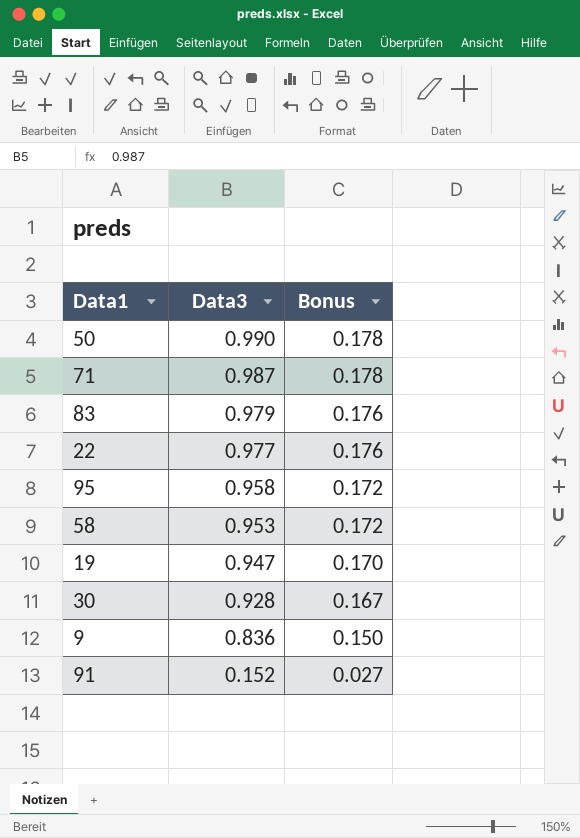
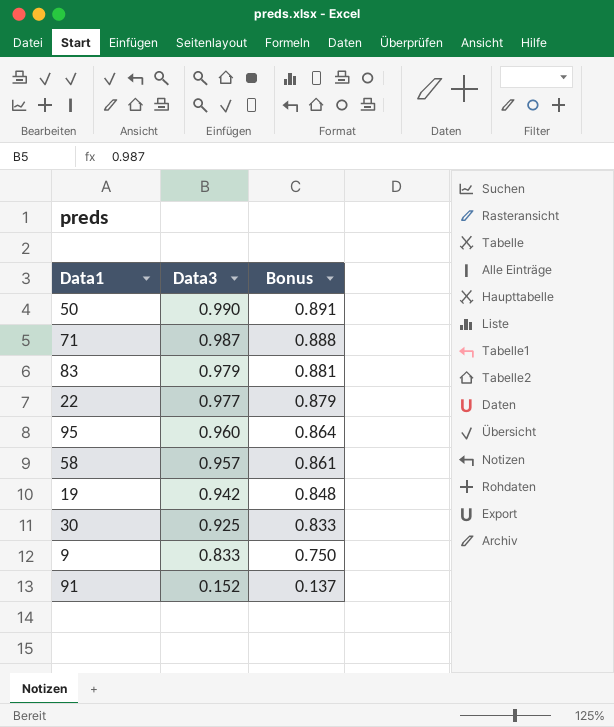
column Bonus | formula: [Data3] * 0.18 -> [Data3] * 0.9
95 | Data3: 0.958 -> 0.960
58 | Data3: 0.953 -> 0.957
19 | Data3: 0.947 -> 0.942
30 | Data3: 0.928 -> 0.925
9 | Data3: 0.836 -> 0.833

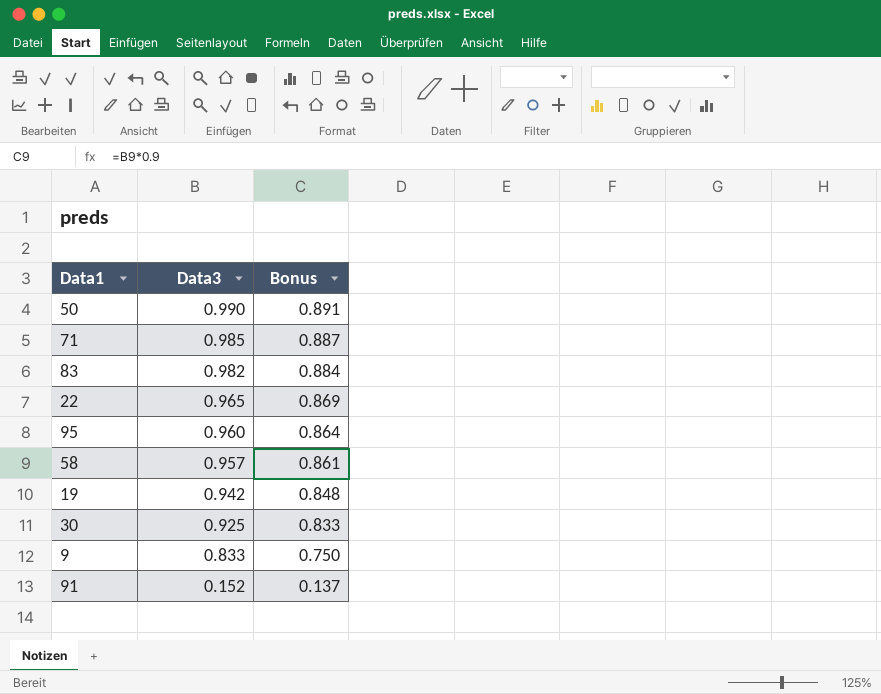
71 | Data3: 0.987 -> 0.985
71 | Bonus: 0.888 -> 0.887
83 | Data3: 0.979 -> 0.982
83 | Bonus: 0.881 -> 0.884
22 | Data3: 0.977 -> 0.965
22 | Bonus: 0.879 -> 0.869

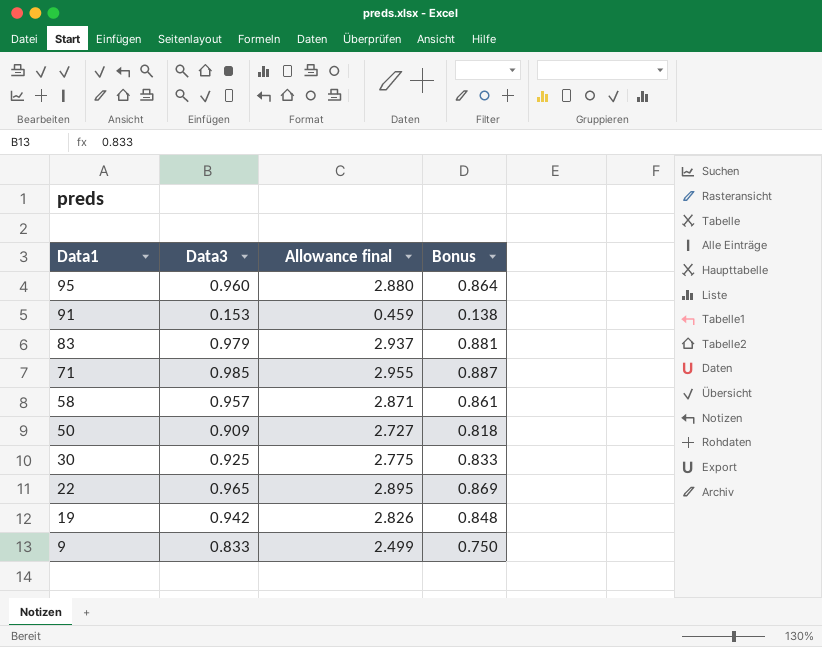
row order: Data3 descending -> Data1 descending
column Allowance final | formula: none -> [Data3] * 3
91 | Data3: 0.152 -> 0.153
91 | Bonus: 0.137 -> 0.138
83 | Data3: 0.982 -> 0.979
83 | Bonus: 0.884 -> 0.881
50 | Data3: 0.990 -> 0.909
50 | Bonus: 0.891 -> 0.818

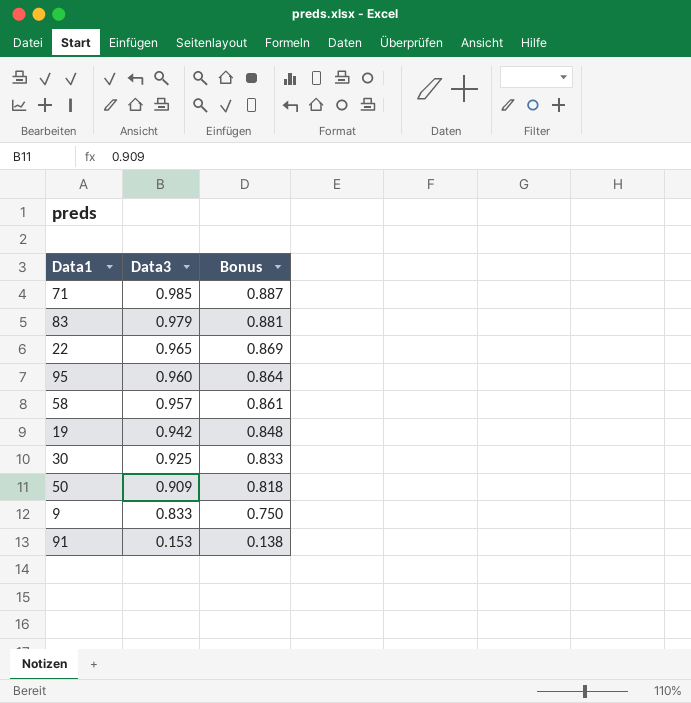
row order: Data1 descending -> Data3 descending
column Allowance final | formula: [Data3] * 3 -> none

